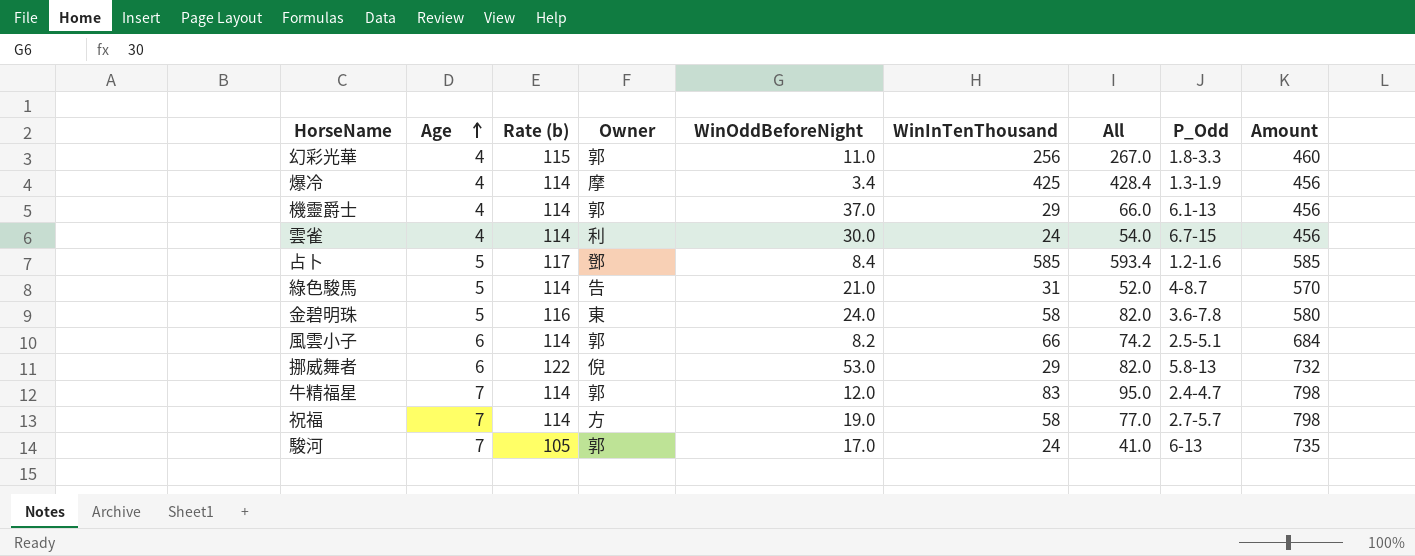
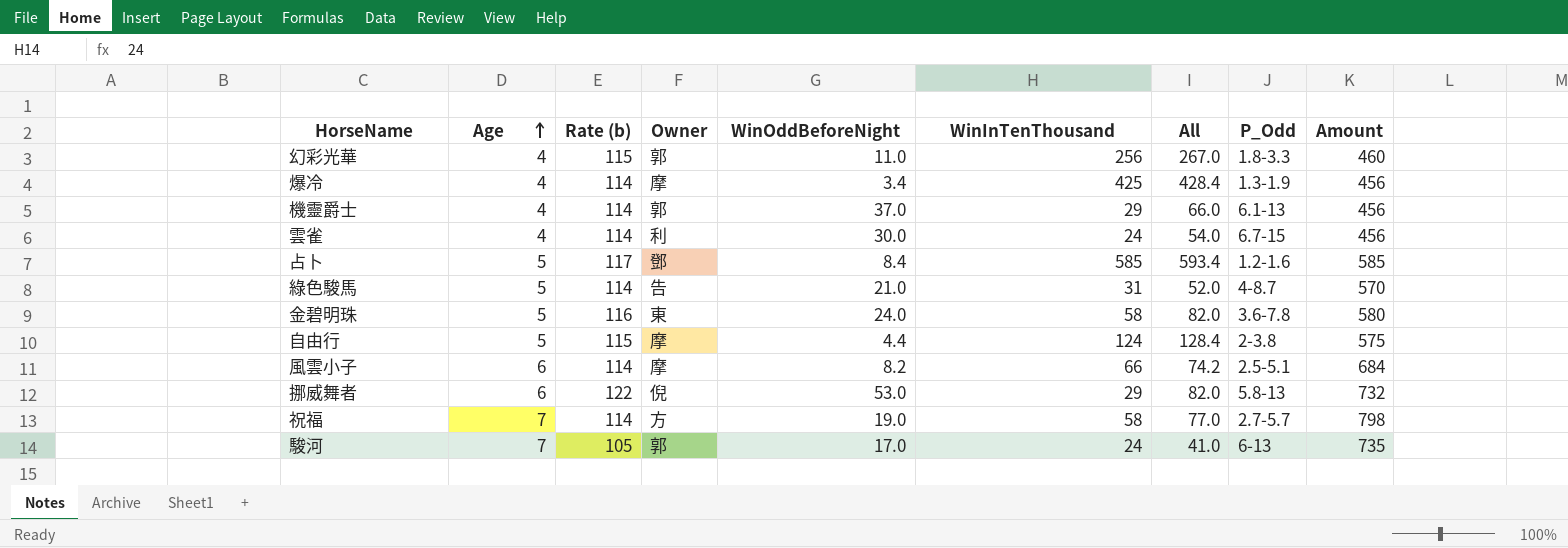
row 牛精福星: 7 | 114 | 郭 | 12.0 | 83 | 95.0 | 2.4-4.7 | 798 -> none
row 自由行: none -> 5 | 115 | 摩 | 4.4 | 124 | 128.4 | 2-3.8 | 575
風雲小子 | Owner: 郭 -> 摩

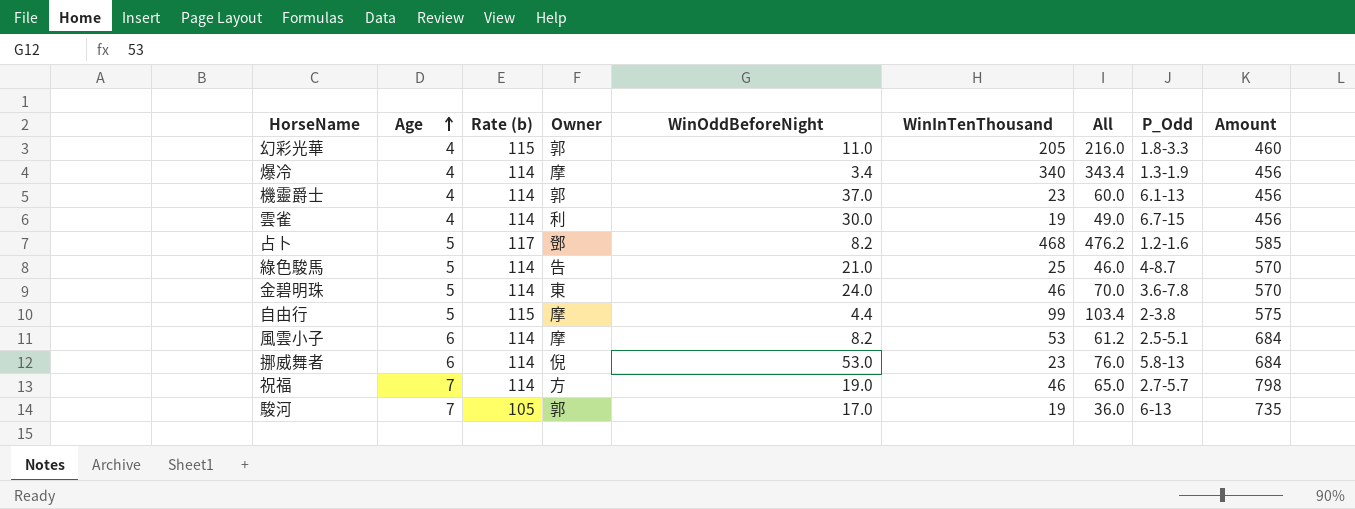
幻彩光華 | WinInTenThousand: 256 -> 205
幻彩光華 | All: 267.0 -> 216.0
爆冷 | WinInTenThousand: 425 -> 340
爆冷 | All: 428.4 -> 343.4
機靈爵士 | WinInTenThousand: 29 -> 23
機靈爵士 | All: 66.0 -> 60.0
雲雀 | WinInTenThousand: 24 -> 19
雲雀 | All: 54.0 -> 49.0
占卜 | WinOddBeforeNight: 8.4 -> 8.2
占卜 | WinInTenThousand: 585 -> 468
占卜 | All: 593.4 -> 476.2
綠色駿馬 | WinInTenThousand: 31 -> 25
綠色駿馬 | All: 52.0 -> 46.0
金碧明珠 | Rate (b): 116 -> 114
金碧明珠 | WinInTenThousand: 58 -> 46
金碧明珠 | All: 82.0 -> 70.0
金碧明珠 | Amount: 580 -> 570
自由行 | WinInTenThousand: 124 -> 99
自由行 | All: 128.4 -> 103.4
風雲小子 | WinInTenThousand: 66 -> 53
風雲小子 | All: 74.2 -> 61.2
挪威舞者 | Rate (b): 122 -> 114
挪威舞者 | WinInTenThousand: 29 -> 23
挪威舞者 | All: 82.0 -> 76.0
挪威舞者 | Amount: 732 -> 684
祝福 | WinInTenThousand: 58 -> 46
祝福 | All: 77.0 -> 65.0
駿河 | WinInTenThousand: 24 -> 19
駿河 | All: 41.0 -> 36.0

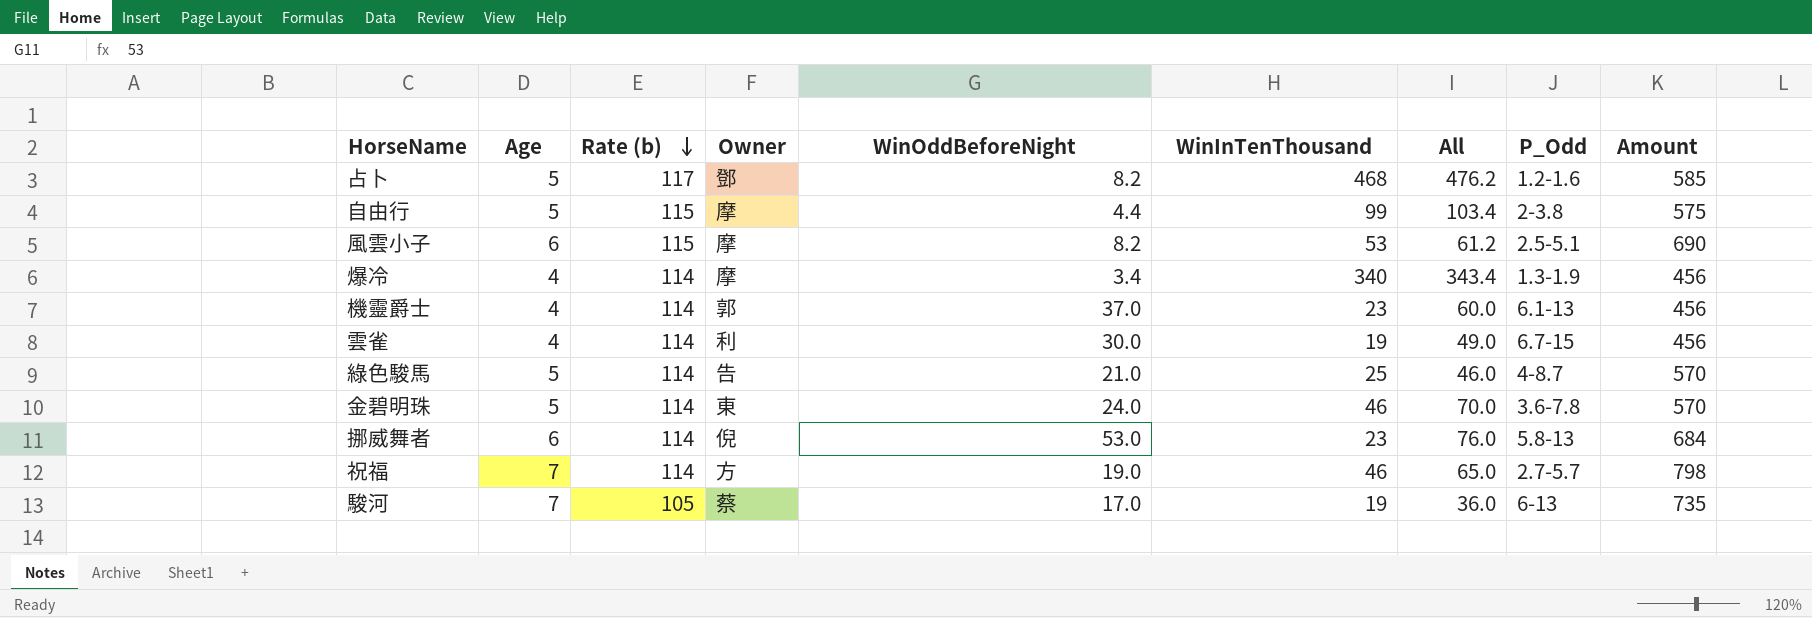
row order: Age ascending -> Rate (b) descending
row 幻彩光華: 4 | 115 | 郭 | 11.0 | 205 | 216.0 | 1.8-3.3 | 460 -> none
風雲小子 | Rate (b): 114 -> 115
風雲小子 | Amount: 684 -> 690
駿河 | Owner: 郭 -> 蔡

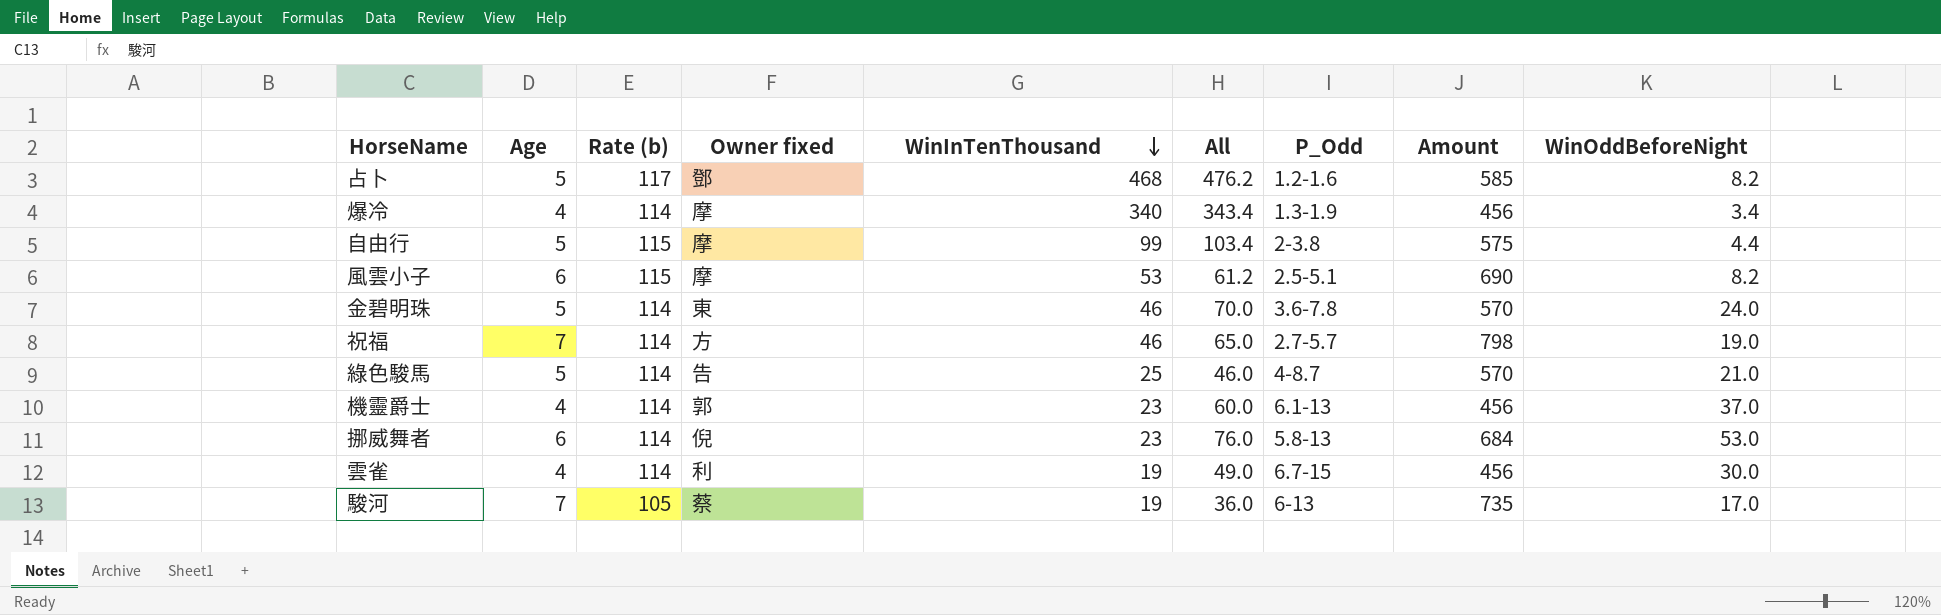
row order: Rate (b) descending -> WinInTenThousand descending
column name: Owner -> Owner fixed
column WinOddBeforeNight | position: 5 -> 9

